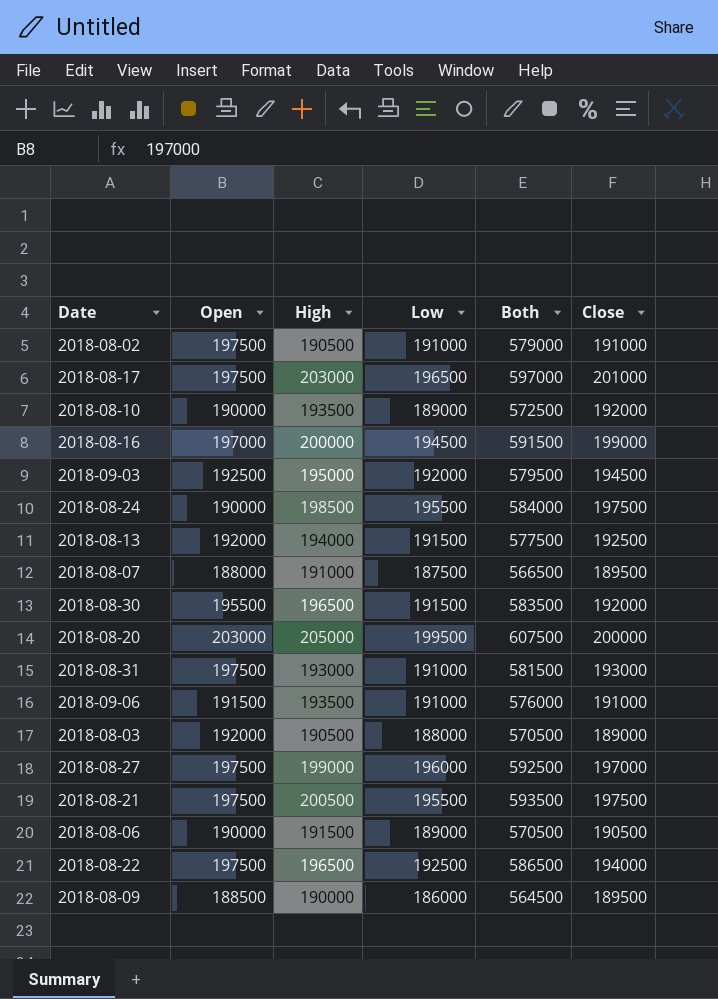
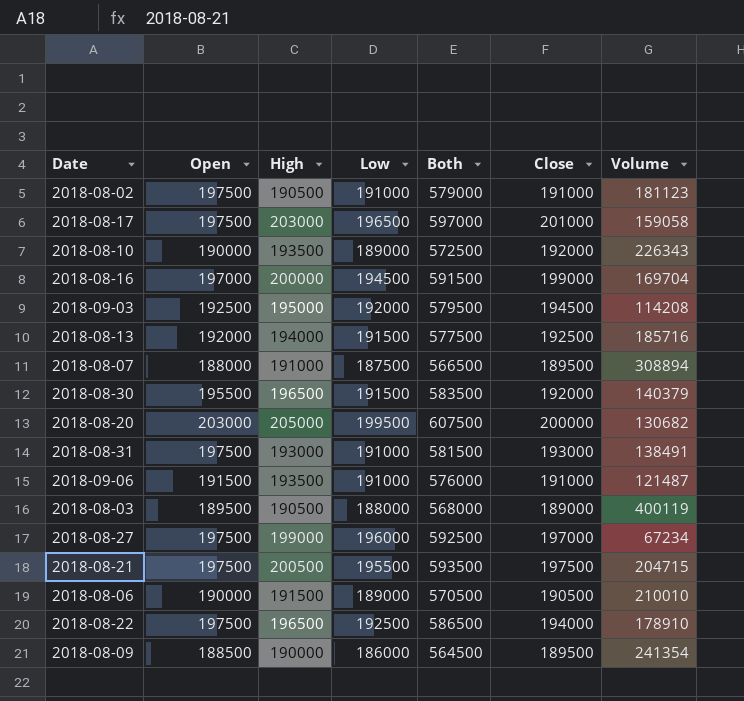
column Volume | position: none -> 7
row 2018-08-24: 190000 | 198500 | 195500 | 584000 | 197500 -> none
2018-08-03 | Open: 192000 -> 189500
2018-08-03 | Both: 570500 -> 568000

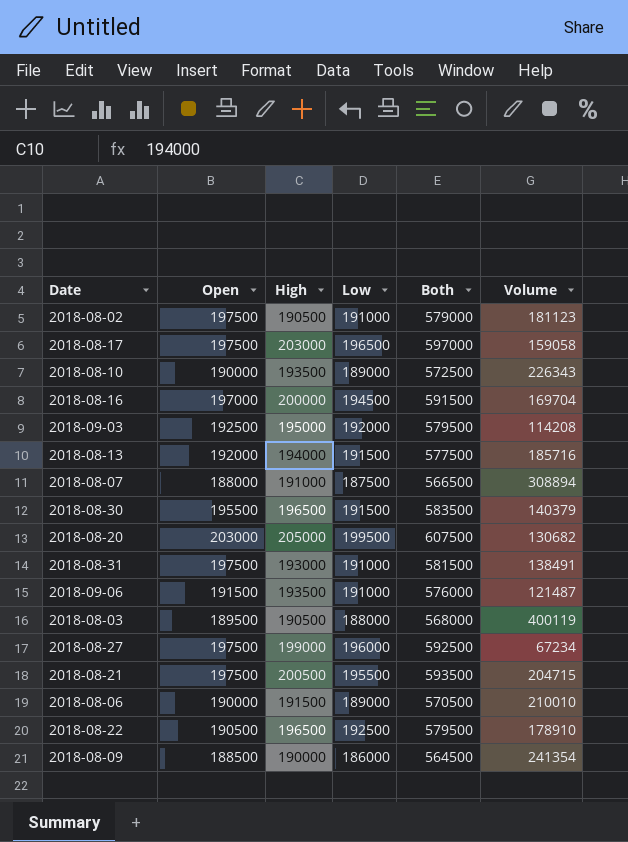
column Close | position: 6 -> none
2018-08-22 | Open: 197500 -> 190500
2018-08-22 | Both: 586500 -> 579500

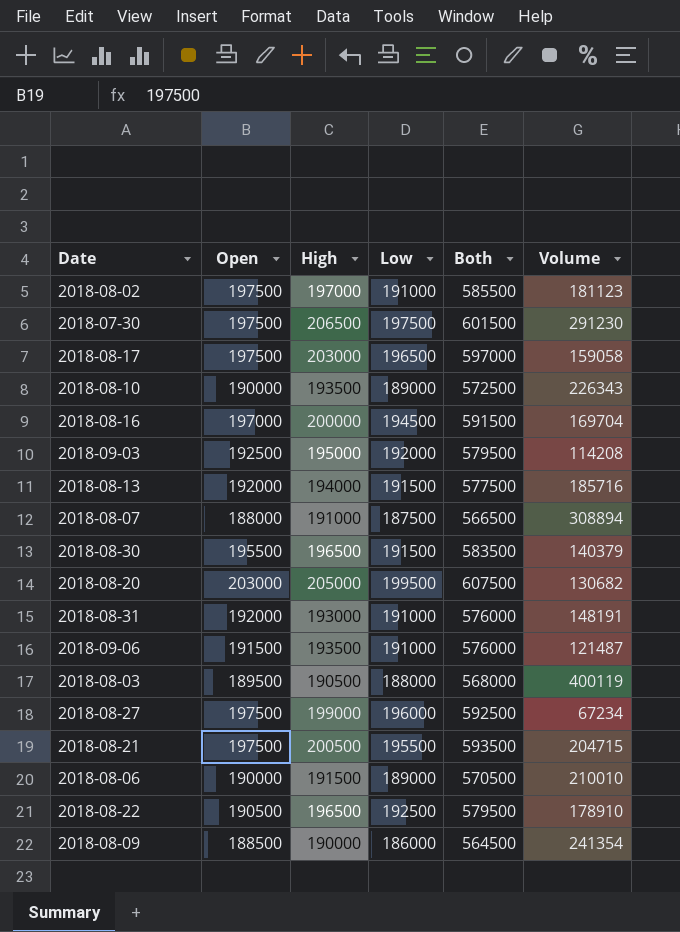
2018-08-02 | High: 190500 -> 197000
2018-08-02 | Both: 579000 -> 585500
row 2018-07-30: none -> 197500 | 206500 | 197500 | 601500 | 291230
2018-08-31 | Open: 197500 -> 192000
2018-08-31 | Both: 581500 -> 576000
2018-08-31 | Volume: 138491 -> 148191

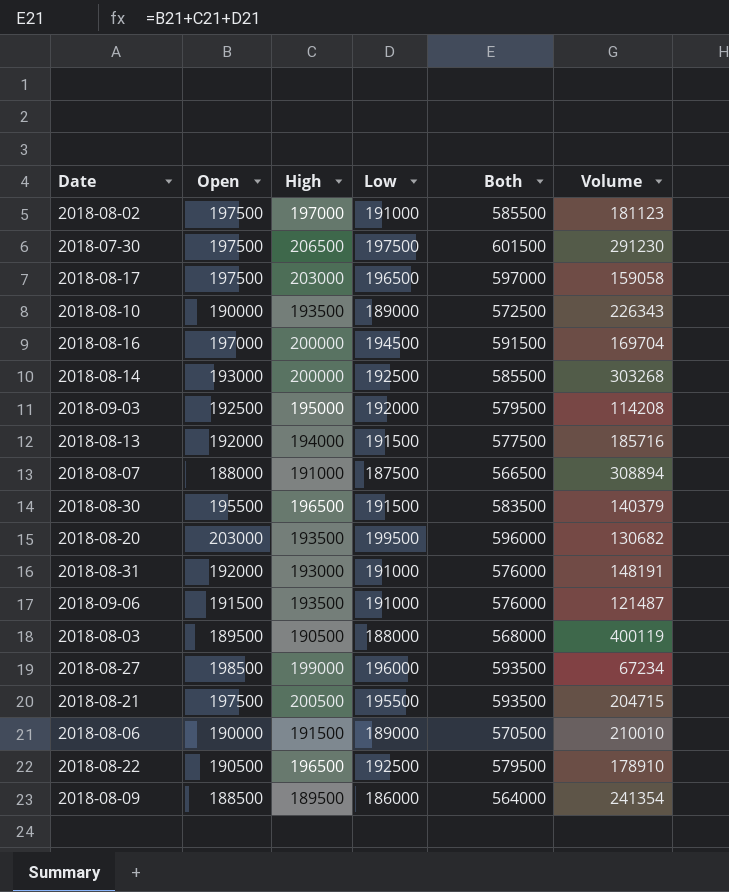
row 2018-08-14: none -> 193000 | 200000 | 192500 | 585500 | 303268
2018-08-20 | High: 205000 -> 193500
2018-08-20 | Both: 607500 -> 596000
2018-08-27 | Open: 197500 -> 198500
2018-08-27 | Both: 592500 -> 593500
2018-08-09 | High: 190000 -> 189500
2018-08-09 | Both: 564500 -> 564000

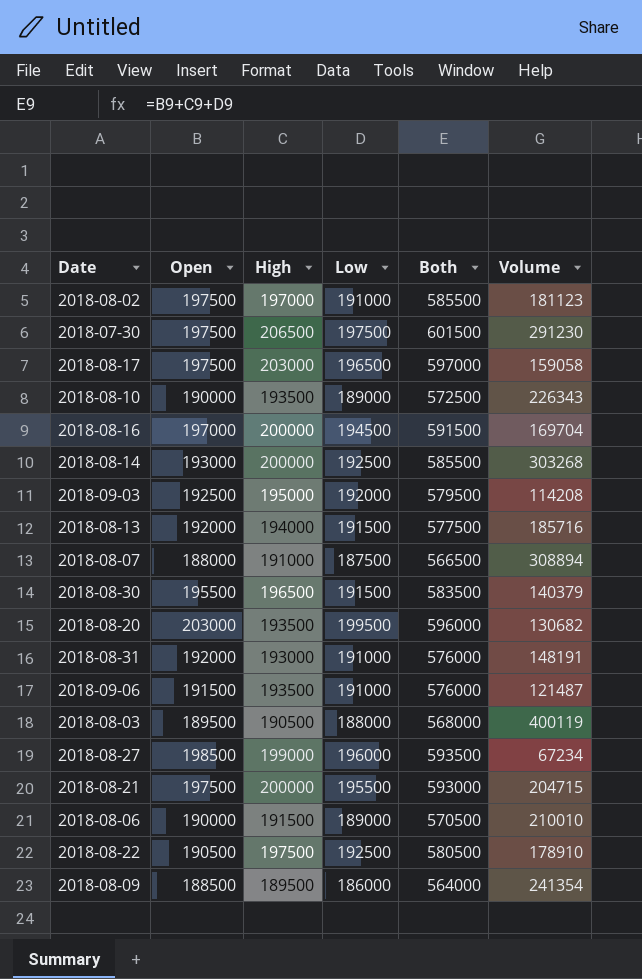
2018-08-21 | High: 200500 -> 200000
2018-08-21 | Both: 593500 -> 593000
2018-08-22 | High: 196500 -> 197500
2018-08-22 | Both: 579500 -> 580500

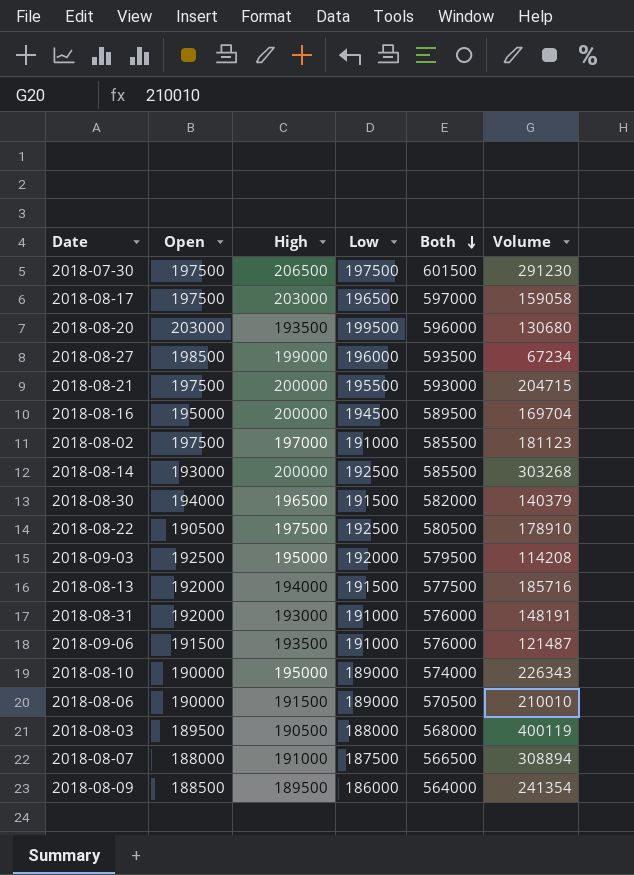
row order: none -> Both descending
2018-08-20 | Volume: 130682 -> 130680
2018-08-16 | Open: 197000 -> 195000
2018-08-16 | Both: 591500 -> 589500
2018-08-30 | Open: 195500 -> 194000
2018-08-30 | Both: 583500 -> 582000
2018-08-10 | High: 193500 -> 195000
2018-08-10 | Both: 572500 -> 574000

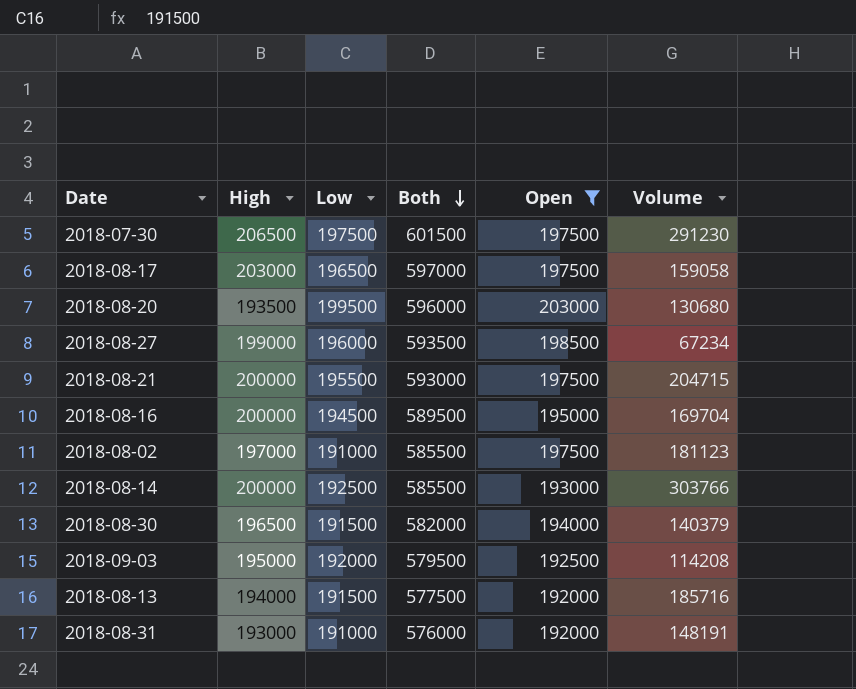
filter: none -> Open >= 192000
column Open | position: 2 -> 5
2018-08-14 | Volume: 303268 -> 303766

